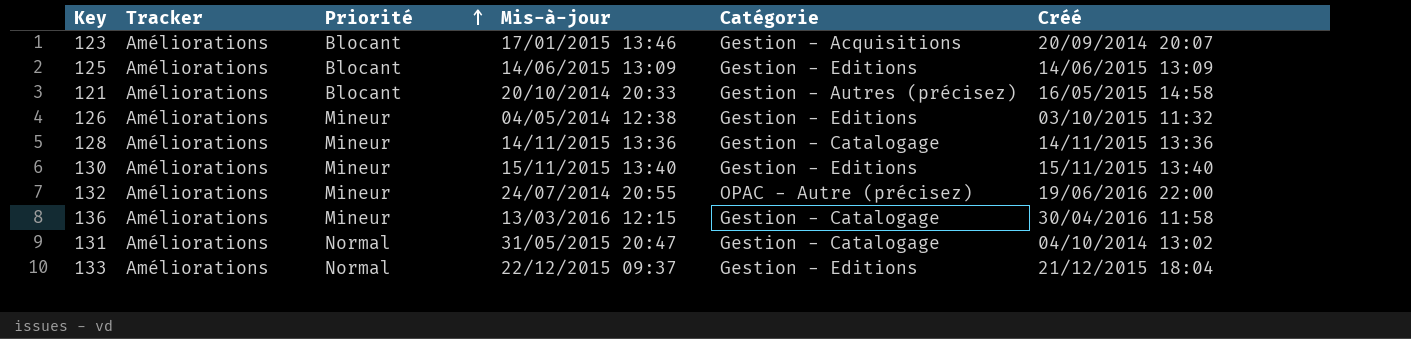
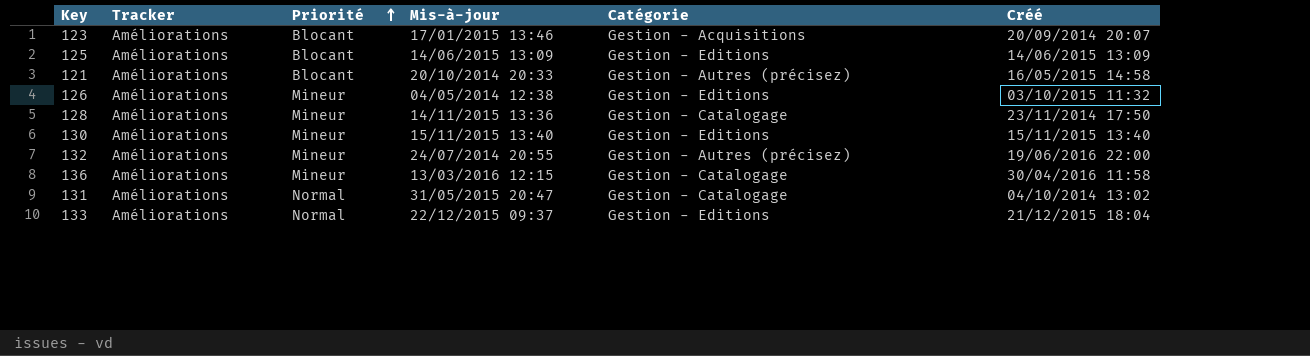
128 | Créé: 14/11/2015 13:36 -> 23/11/2014 17:50
132 | Catégorie: OPAC - Autre (précisez) -> Gestion - Autres (précisez)

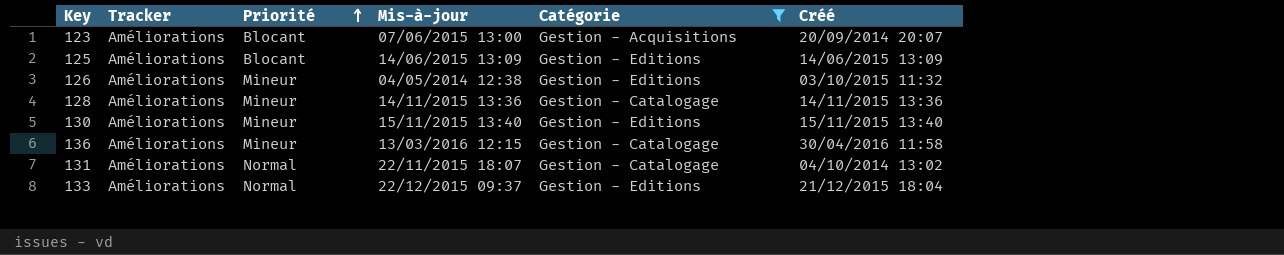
filter: none -> Catégorie != Gestion - Autres (précisez)
123 | Mis-à-jour: 17/01/2015 13:46 -> 07/06/2015 13:00
128 | Créé: 23/11/2014 17:50 -> 14/11/2015 13:36
131 | Mis-à-jour: 31/05/2015 20:47 -> 22/11/2015 18:07

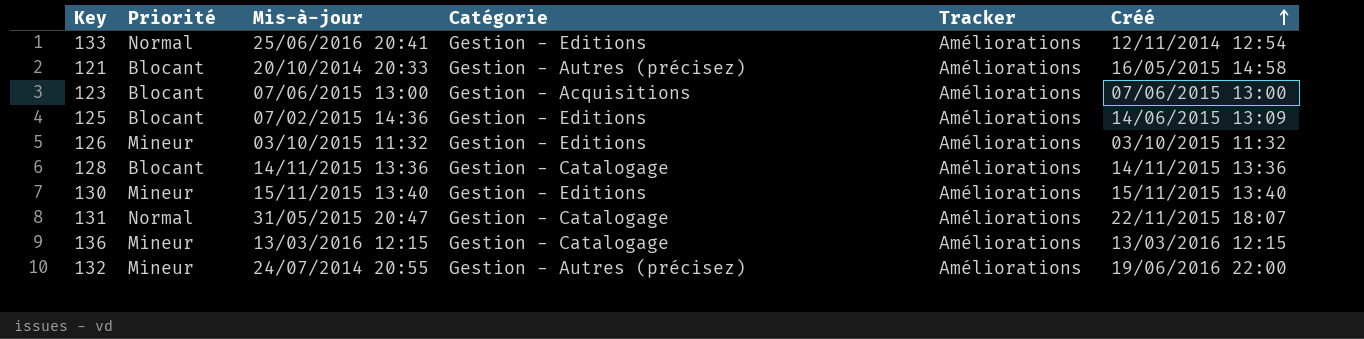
filter: Catégorie != Gestion - Autres (précisez) -> none
row order: Priorité ascending -> Créé ascending
column Tracker | position: 2 -> 5
133 | Mis-à-jour: 22/12/2015 09:37 -> 25/06/2016 20:41
133 | Créé: 21/12/2015 18:04 -> 12/11/2014 12:54
123 | Créé: 20/09/2014 20:07 -> 07/06/2015 13:00
125 | Mis-à-jour: 14/06/2015 13:09 -> 07/02/2015 14:36
126 | Mis-à-jour: 04/05/2014 12:38 -> 03/10/2015 11:32
128 | Priorité: Mineur -> Blocant
131 | Mis-à-jour: 22/11/2015 18:07 -> 31/05/2015 20:47
131 | Créé: 04/10/2014 13:02 -> 22/11/2015 18:07
136 | Créé: 30/04/2016 11:58 -> 13/03/2016 12:15

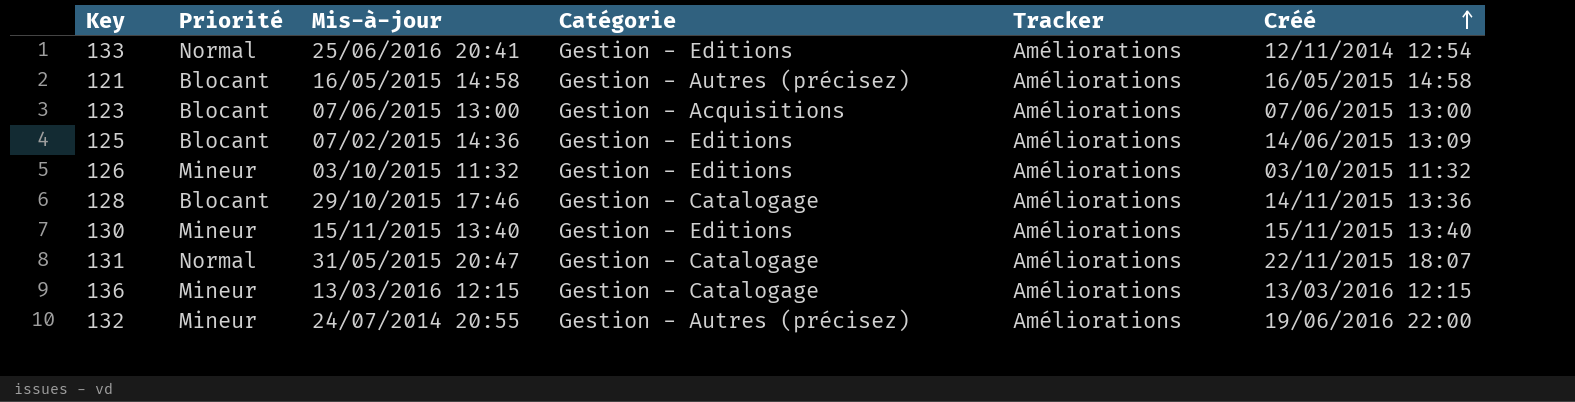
121 | Mis-à-jour: 20/10/2014 20:33 -> 16/05/2015 14:58
128 | Mis-à-jour: 14/11/2015 13:36 -> 29/10/2015 17:46

